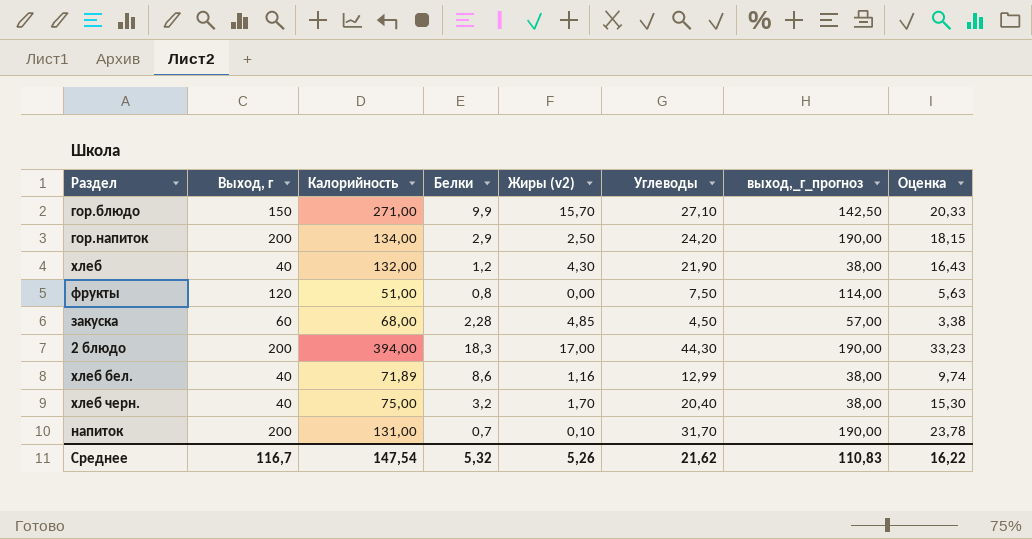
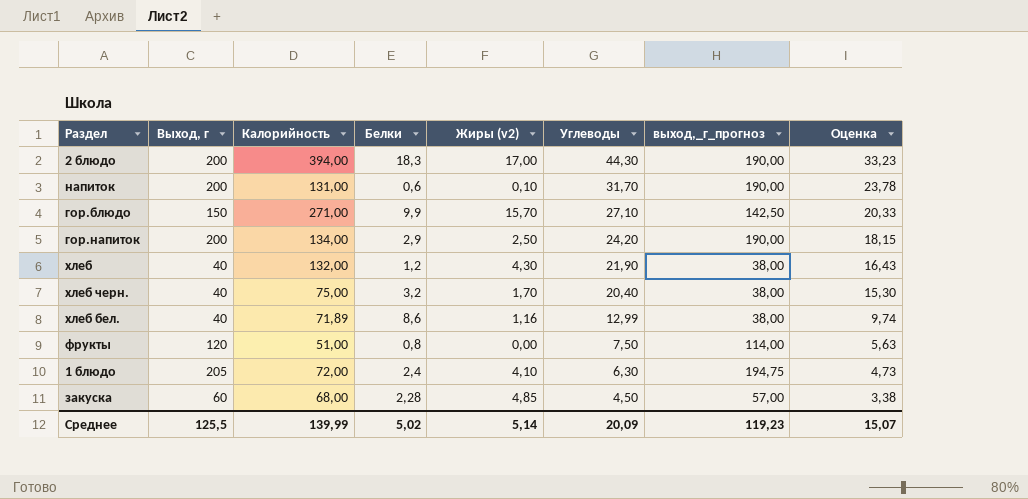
row order: none -> Углеводы descending
напиток | Белки: 0,7 -> 0,6
row 1 блюдо: none -> 205 | 72,00 | 2,4 | 4,10 | 6,30 | 194,75 | 4,73
Среднее | Выход, г: 116,7 -> 125,5
Среднее | Калорийность: 147,54 -> 139,99
Среднее | Белки: 5,32 -> 5,02
Среднее | Жиры (v2): 5,26 -> 5,14
Среднее | Углеводы: 21,62 -> 20,09
Среднее | выход,_г_прогноз: 110,83 -> 119,23
Среднее | Оценка: 16,22 -> 15,07

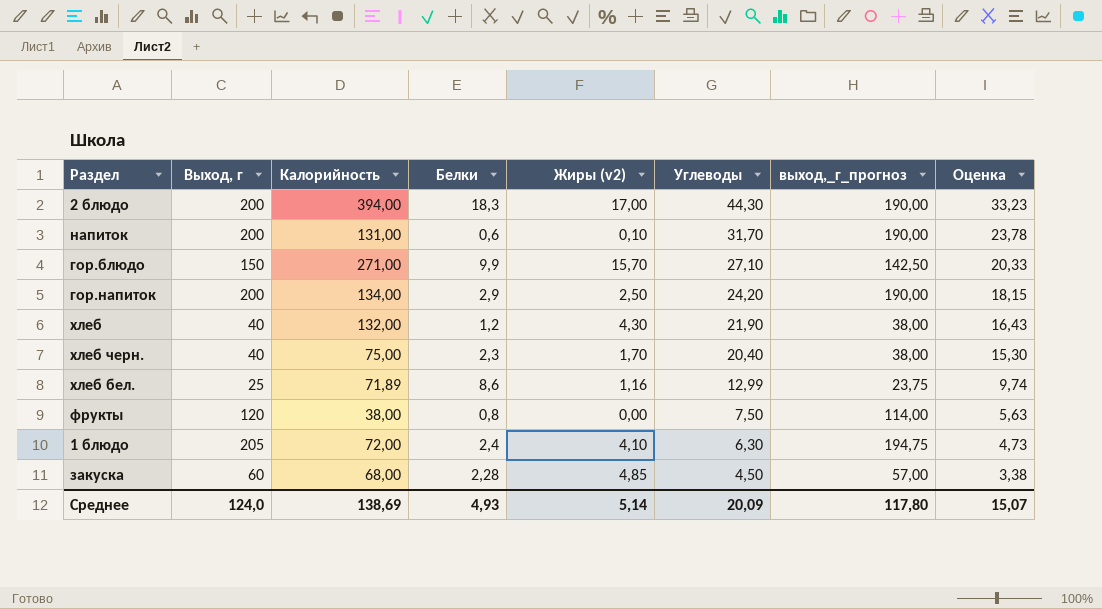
хлеб черн. | Белки: 3,2 -> 2,3
хлеб бел. | Выход, г: 40 -> 25
хлеб бел. | выход,_г_прогноз: 38,00 -> 23,75
фрукты | Калорийность: 51,00 -> 38,00
Среднее | Выход, г: 125,5 -> 124,0
Среднее | Калорийность: 139,99 -> 138,69
Среднее | Белки: 5,02 -> 4,93
Среднее | выход,_г_прогноз: 119,23 -> 117,80

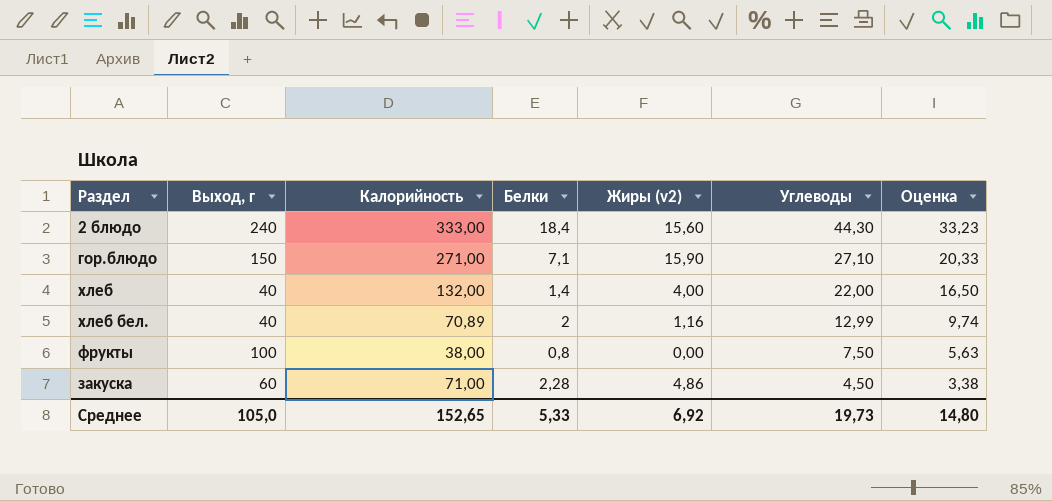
column выход,_г_прогноз | formula: [Выход, г] * 0,95 -> none
row напиток: 200 | 131,00 | 0,6 | 0,10 | 31,70 | 190,00 | 23,78 -> none
row гор.напиток: 200 | 134,00 | 2,9 | 2,50 | 24,20 | 190,00 | 18,15 -> none
row хлеб черн.: 40 | 75,00 | 2,3 | 1,70 | 20,40 | 38,00 | 15,30 -> none
row 1 блюдо: 205 | 72,00 | 2,4 | 4,10 | 6,30 | 194,75 | 4,73 -> none
2 блюдо | Выход, г: 200 -> 240
2 блюдо | Калорийность: 394,00 -> 333,00
2 блюдо | Белки: 18,3 -> 18,4
2 блюдо | Жиры (v2): 17,00 -> 15,60
гор.блюдо | Белки: 9,9 -> 7,1
гор.блюдо | Жиры (v2): 15,70 -> 15,90
хлеб | Белки: 1,2 -> 1,4
хлеб | Жиры (v2): 4,30 -> 4,00
хлеб | Углеводы: 21,90 -> 22,00
хлеб | Оценка: 16,43 -> 16,50
хлеб бел. | Выход, г: 25 -> 40
хлеб бел. | Калорийность: 71,89 -> 70,89
хлеб бел. | Белки: 8,6 -> 2
фрукты | Выход, г: 120 -> 100
закуска | Калорийность: 68,00 -> 71,00
закуска | Жиры (v2): 4,85 -> 4,86
Среднее | Выход, г: 124,0 -> 105,0
Среднее | Калорийность: 138,69 -> 152,65
Среднее | Белки: 4,93 -> 5,33
Среднее | Жиры (v2): 5,14 -> 6,92
Среднее | Углеводы: 20,09 -> 19,73
Среднее | Оценка: 15,07 -> 14,80

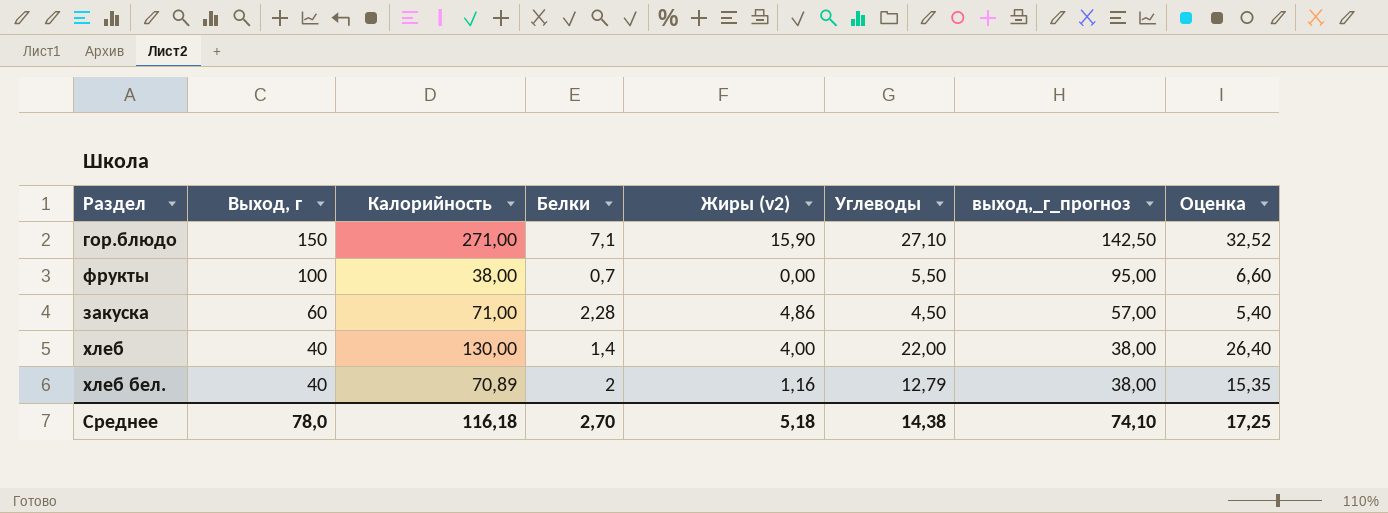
row order: Углеводы descending -> Выход, г descending
column выход,_г_прогноз | formula: none -> [Выход, г] * 0,95
column Оценка | formula: [Углеводы] * 0,75 -> [Углеводы] * 1,2
row 2 блюдо: 240 | 333,00 | 18,4 | 15,60 | 44,30 | 33,23 -> none
фрукты | Белки: 0,8 -> 0,7
фрукты | Углеводы: 7,50 -> 5,50
хлеб | Калорийность: 132,00 -> 130,00
хлеб бел. | Углеводы: 12,99 -> 12,79
Среднее | Выход, г: 105,0 -> 78,0
Среднее | Калорийность: 152,65 -> 116,18
Среднее | Белки: 5,33 -> 2,70
Среднее | Жиры (v2): 6,92 -> 5,18
Среднее | Углеводы: 19,73 -> 14,38
Среднее | Оценка: 14,80 -> 17,25

